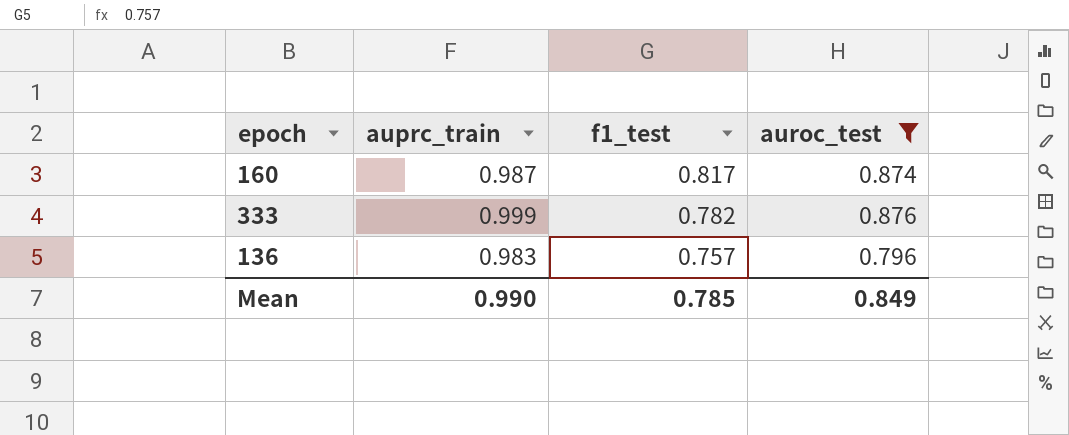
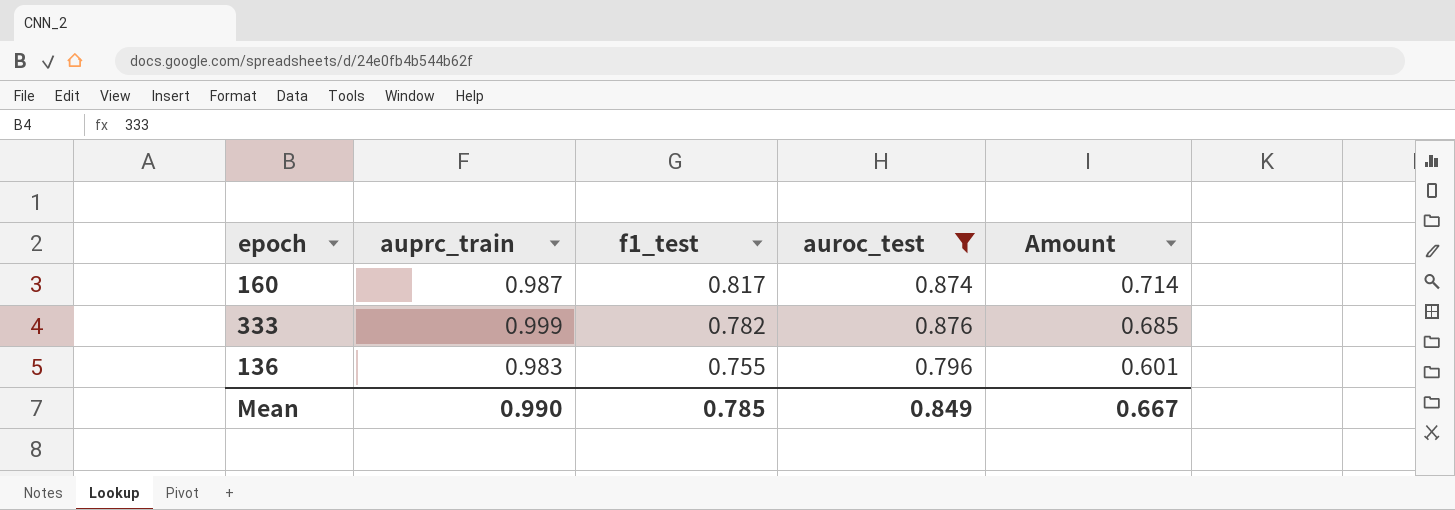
column Amount | formula: none -> [f1_test] * [auroc_test]
136 | f1_test: 0.757 -> 0.755

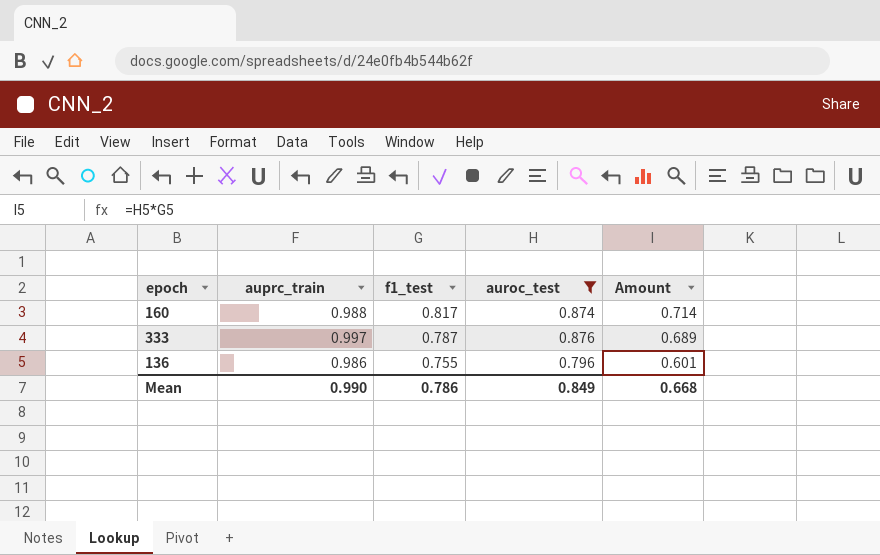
160 | auprc_train: 0.987 -> 0.988
333 | auprc_train: 0.999 -> 0.997
333 | f1_test: 0.782 -> 0.787
333 | Amount: 0.685 -> 0.689
136 | auprc_train: 0.983 -> 0.986
Mean | f1_test: 0.785 -> 0.786
Mean | Amount: 0.667 -> 0.668

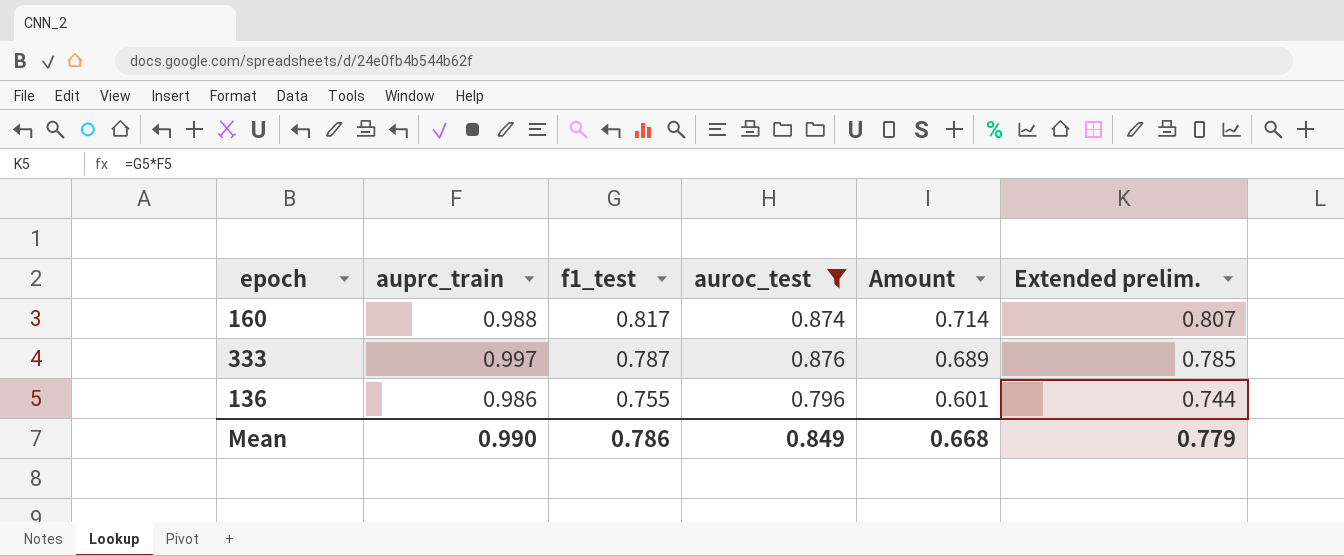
column Extended prelim. | formula: none -> [auprc_train] * [f1_test]

